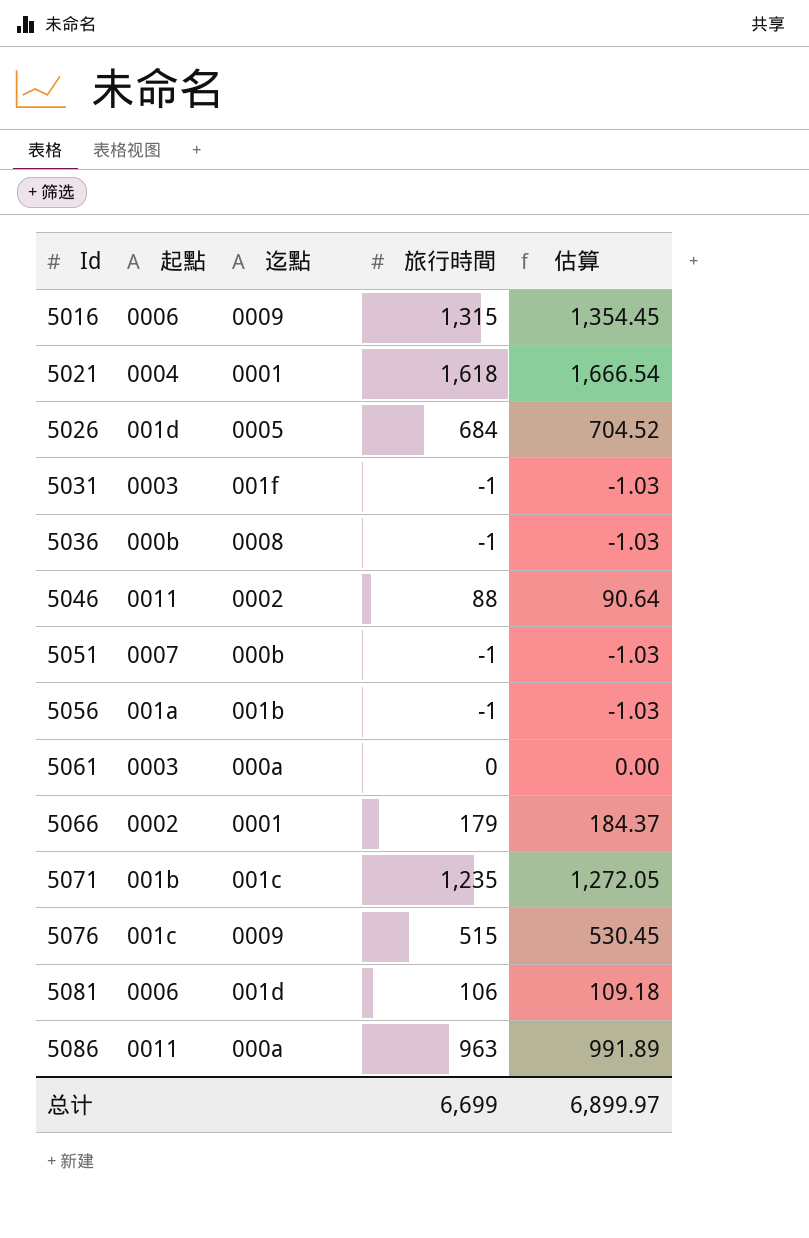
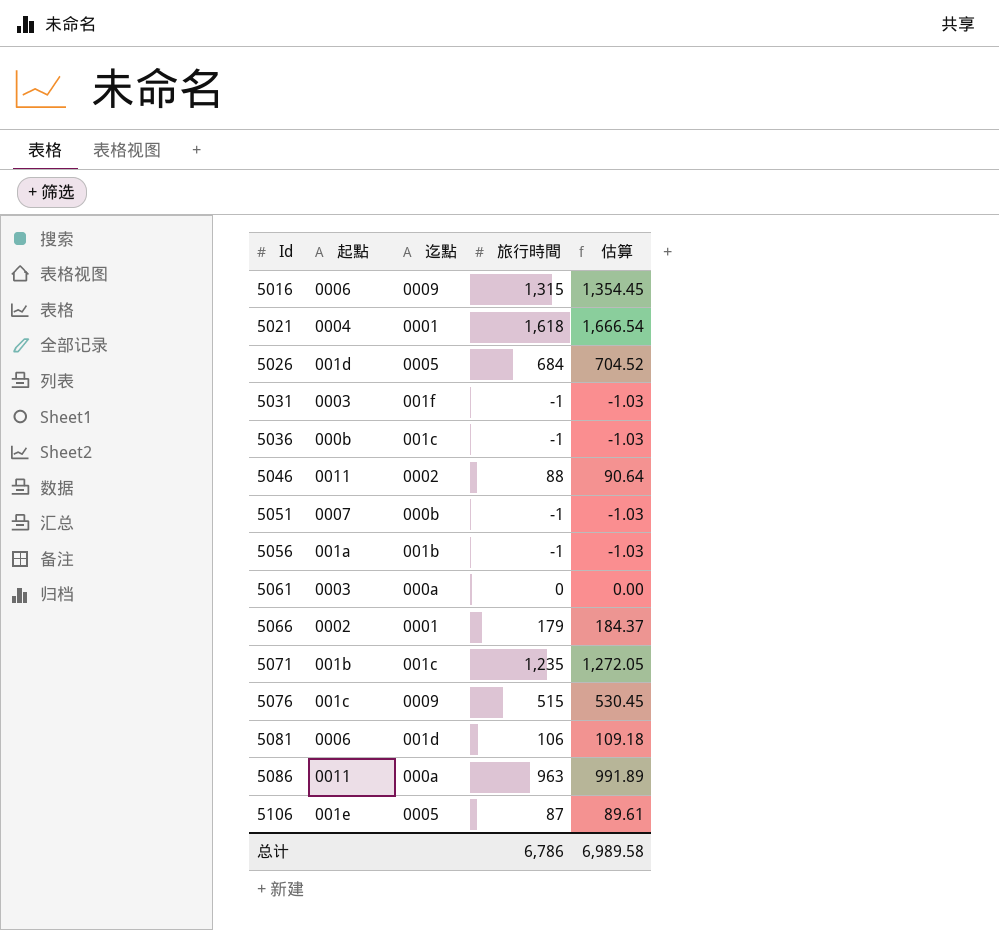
5036 | 迄點: 0008 -> 001c
row 5106: none -> 001e | 0005 | 87 | 89.61
总计 | 旅行時間: 6,699 -> 6,786
总计 | 估算: 6,899.97 -> 6,989.58

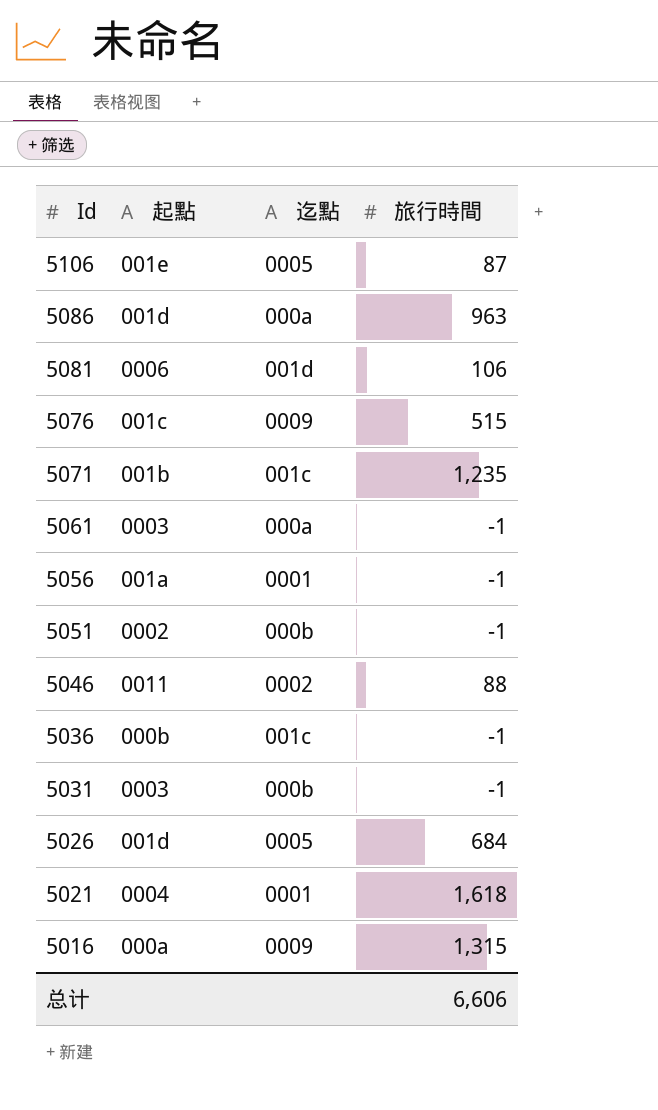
row order: Id ascending -> Id descending
column 估算 | formula: [旅行時間] * 1.03 -> none
row 5066: 0002 | 0001 | 179 | 184.37 -> none
5086 | 起點: 0011 -> 001d
5061 | 旅行時間: 0 -> -1
5056 | 迄點: 001b -> 0001
5051 | 起點: 0007 -> 0002
5031 | 迄點: 001f -> 000b
5016 | 起點: 0006 -> 000a
总计 | 旅行時間: 6,786 -> 6,606

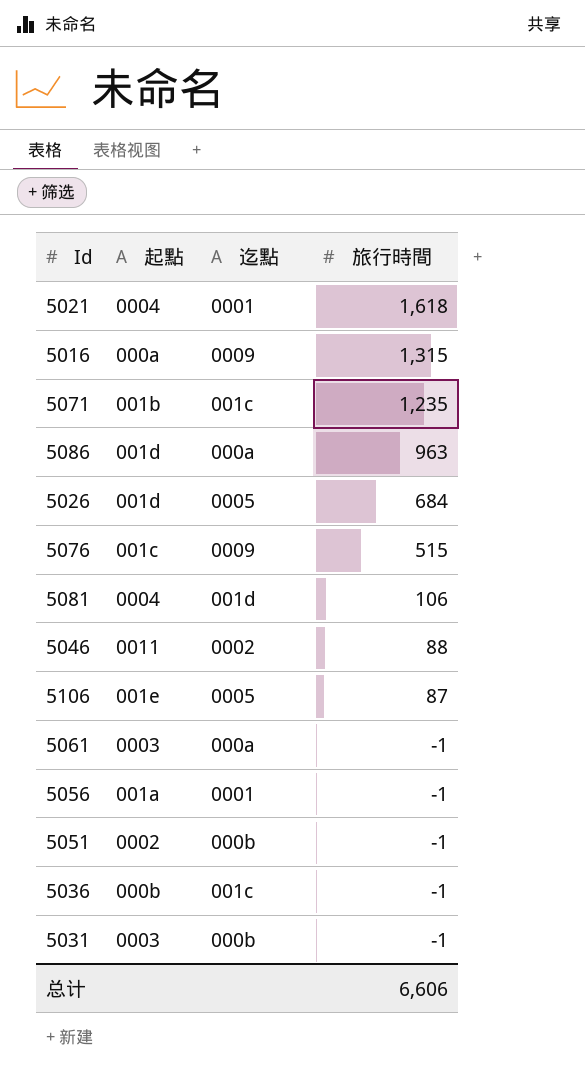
row order: Id descending -> 旅行時間 descending
5081 | 起點: 0006 -> 0004

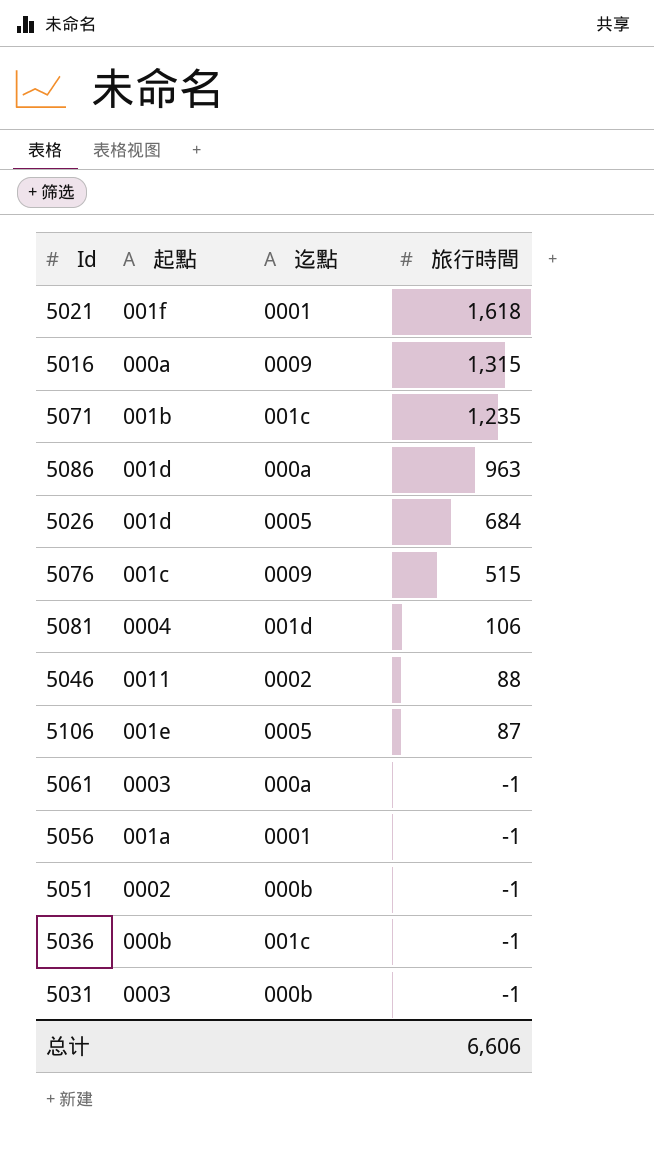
5021 | 起點: 0004 -> 001f

